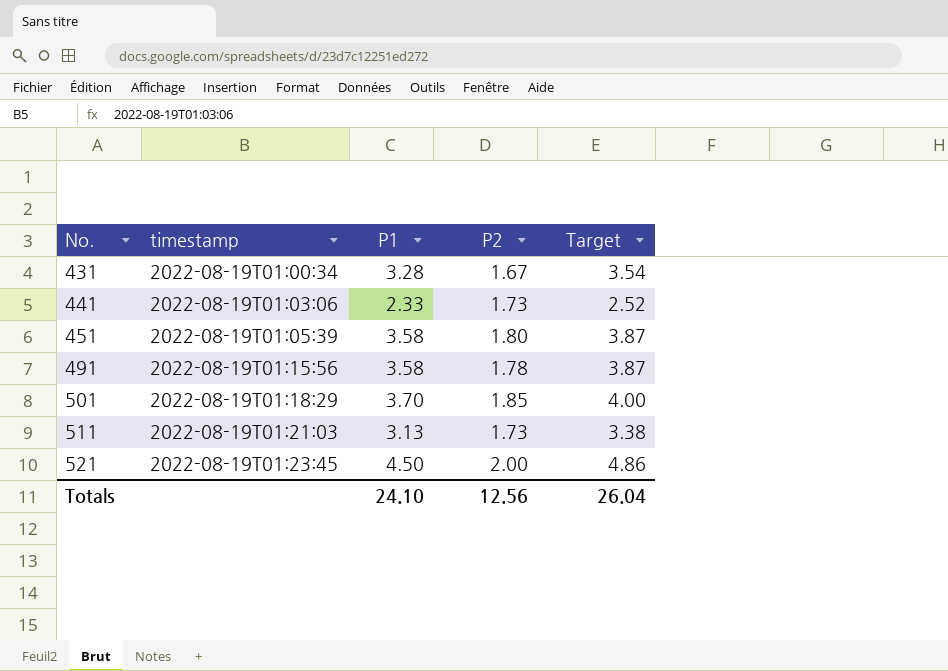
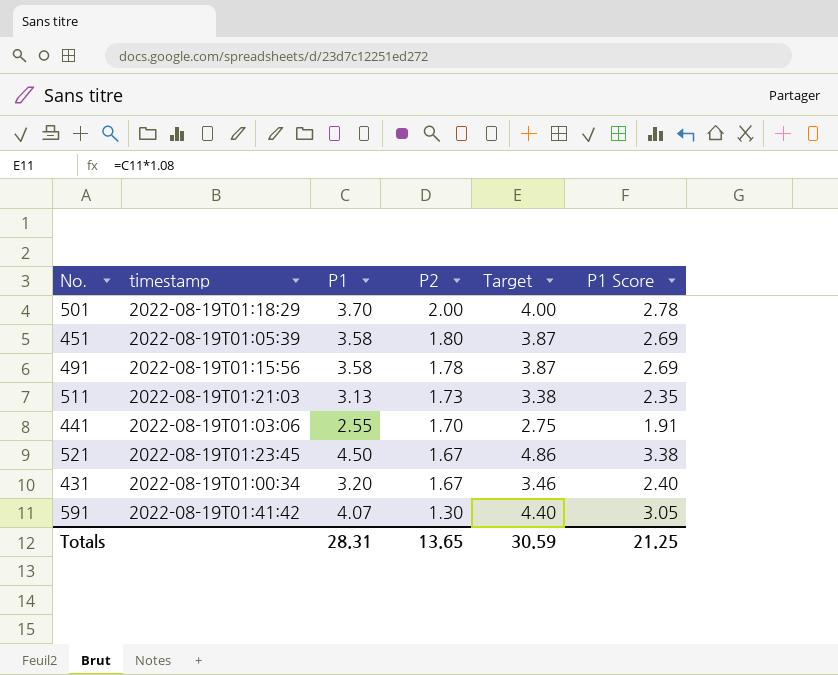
row order: No. ascending -> P2 descending
column P1 Score | formula: none -> [P1] * 0.75
501 | P2: 1.85 -> 2.00
441 | P1: 2.33 -> 2.55
441 | P2: 1.73 -> 1.70
441 | Target: 2.52 -> 2.75
521 | P2: 2.00 -> 1.67
431 | P1: 3.28 -> 3.20
431 | Target: 3.54 -> 3.46
row 591: none -> 2022-08-19T01:41:42 | 4.07 | 1.30 | 4.40 | 3.05
Totals | P1: 24.10 -> 28.31
Totals | P2: 12.56 -> 13.65
Totals | Target: 26.04 -> 30.59

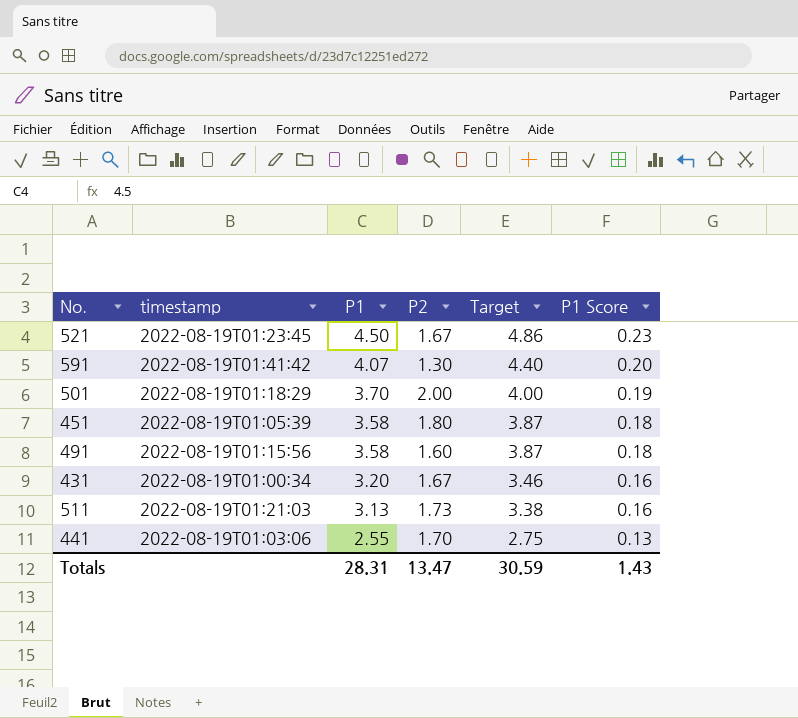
row order: P2 descending -> P1 descending
column P1 Score | formula: [P1] * 0.75 -> [P1] * 0.05
491 | P2: 1.78 -> 1.60
Totals | P2: 13.65 -> 13.47
Totals | P1 Score: 21.25 -> 1.43

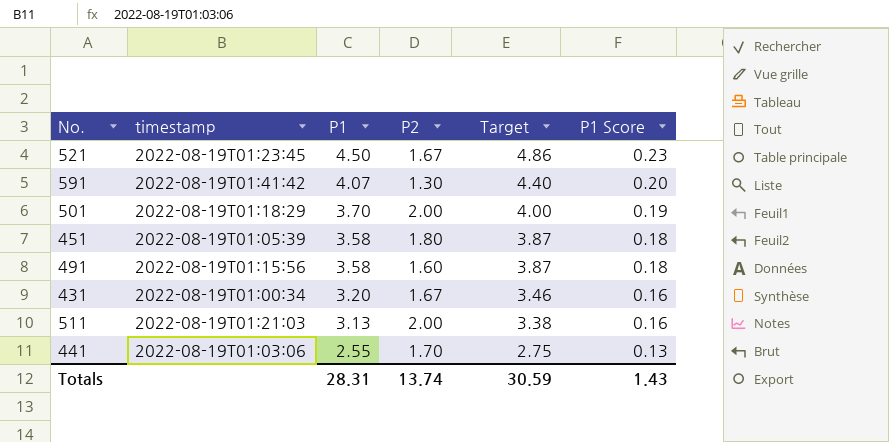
511 | P2: 1.73 -> 2.00
Totals | P2: 13.47 -> 13.74

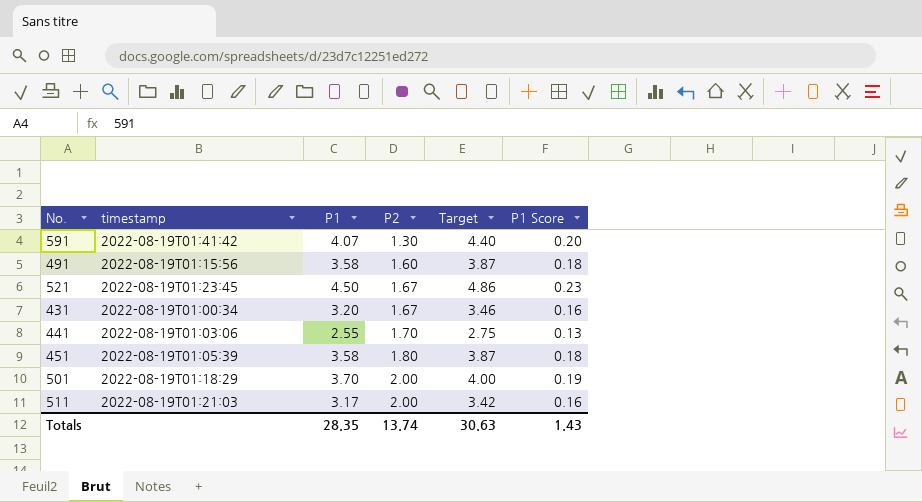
row order: P1 descending -> P2 ascending
511 | P1: 3.13 -> 3.17
511 | Target: 3.38 -> 3.42
Totals | P1: 28.31 -> 28.35
Totals | Target: 30.59 -> 30.63

